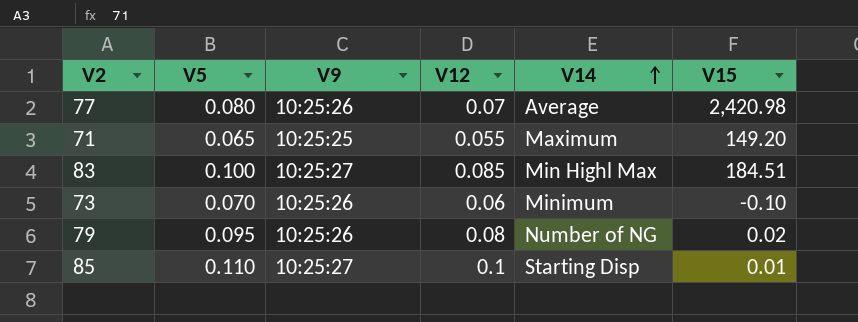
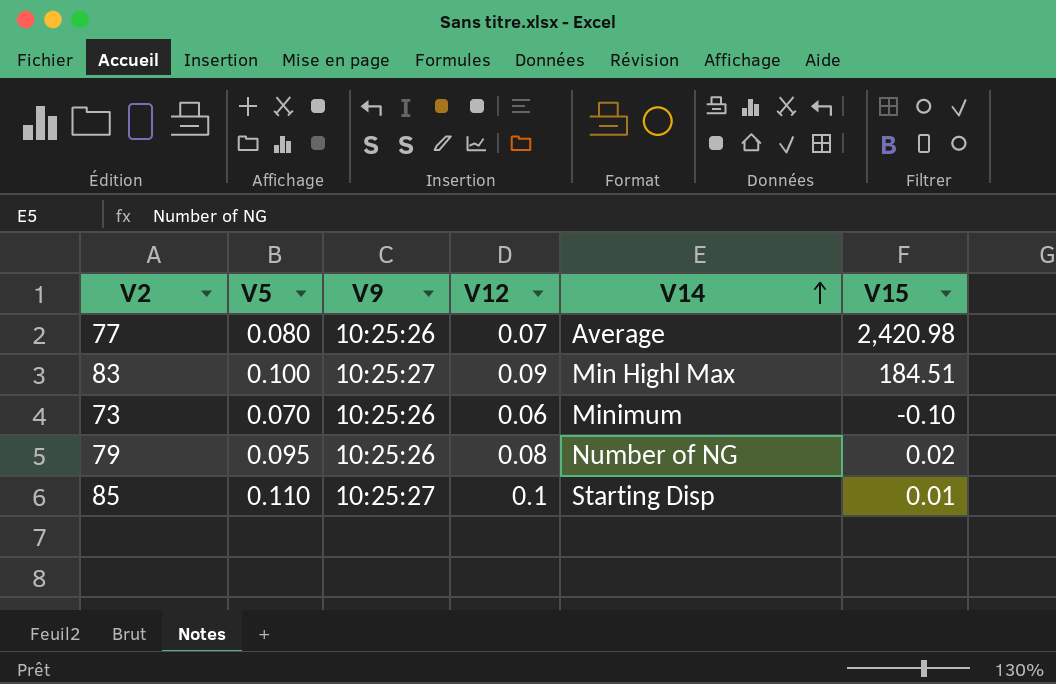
row 71: 0.065 | 10:25:25 | 0.055 | Maximum | 149.20 -> none
83 | V12: 0.085 -> 0.09

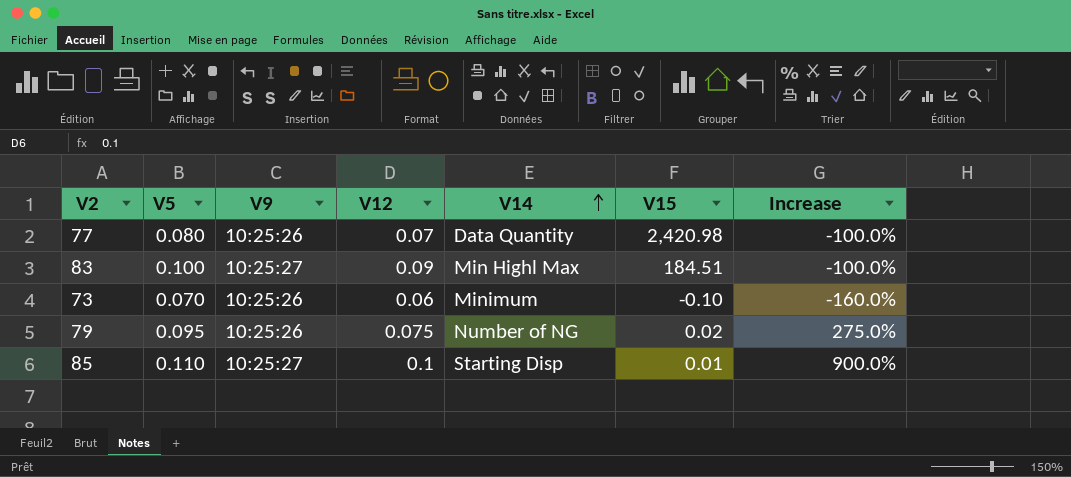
column Increase | formula: none -> ([V12] - [V15]) / [V15]
77 | V14: Average -> Data Quantity
79 | V12: 0.08 -> 0.075

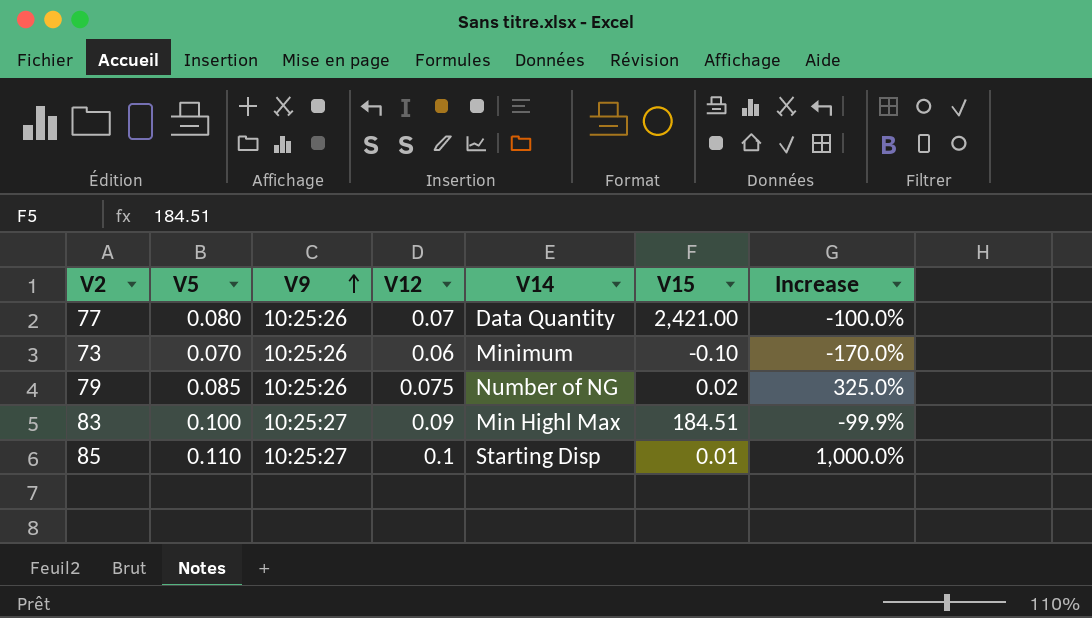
row order: V14 ascending -> V9 ascending
column Increase | formula: ([V12] - [V15]) / [V15] -> ([V5] - [V15]) / [V15]
77 | V15: 2,420.98 -> 2,421.00
79 | V5: 0.095 -> 0.085

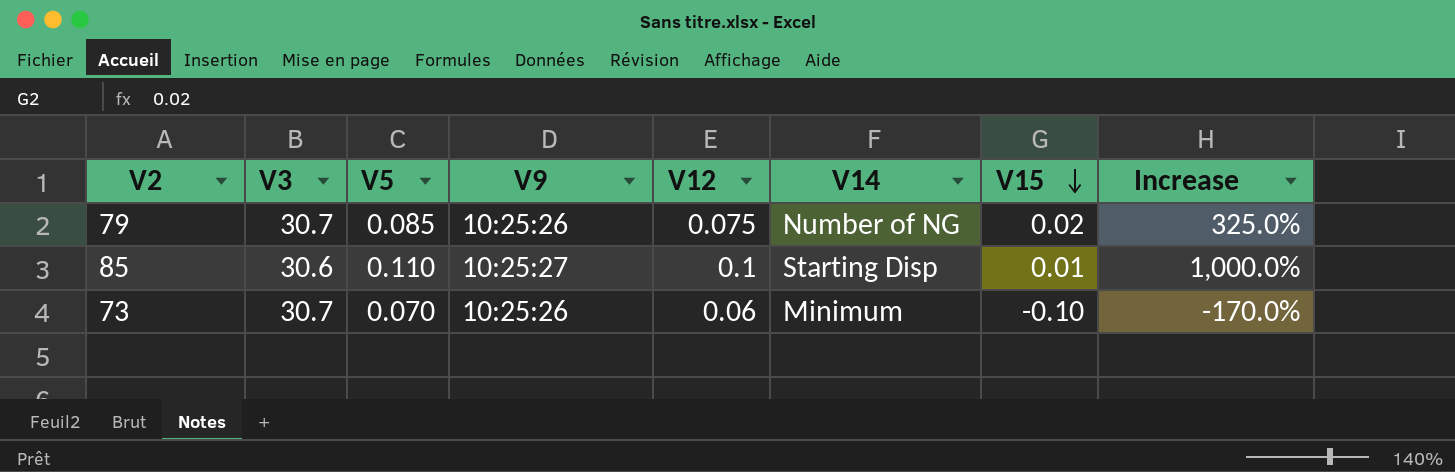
row order: V9 ascending -> V15 descending
column V3 | position: none -> 2
row 77: 0.080 | 10:25:26 | 0.07 | Data Quantity | 2,421.00 | -100.0% -> none
row 83: 0.100 | 10:25:27 | 0.09 | Min Highl Max | 184.51 | -99.9% -> none

